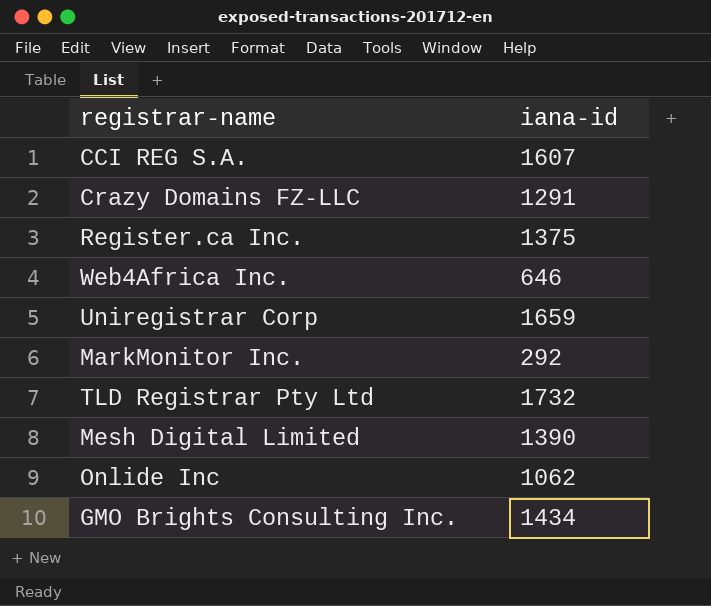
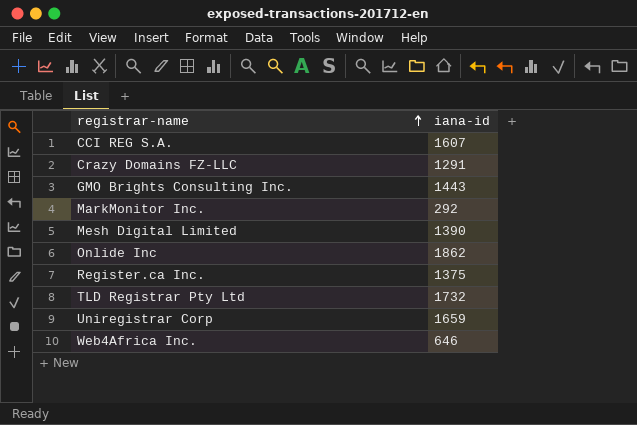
row order: none -> registrar-name ascending
GMO Brights Consulting Inc. | iana-id: 1434 -> 1443
Onlide Inc | iana-id: 1062 -> 1862

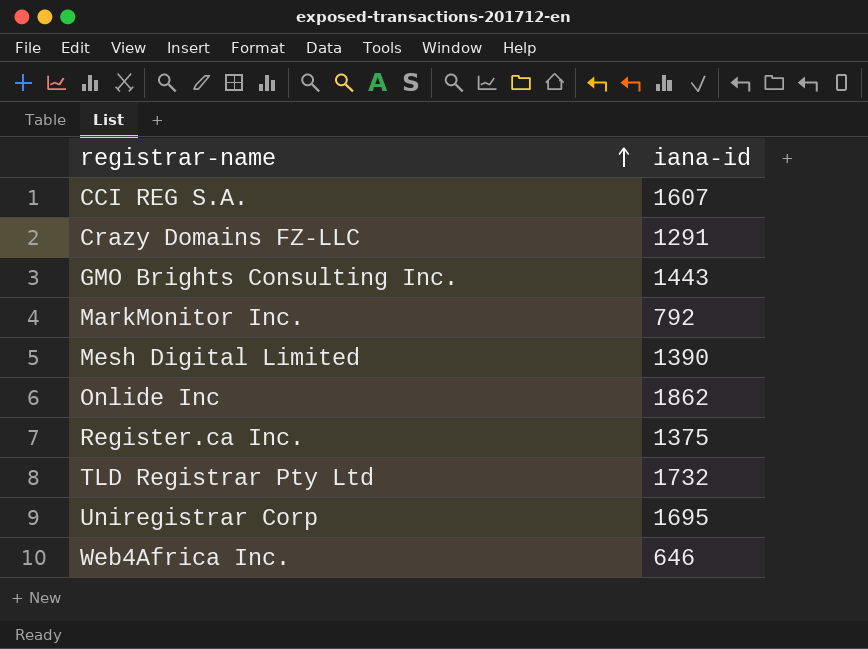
MarkMonitor Inc. | iana-id: 292 -> 792
Uniregistrar Corp | iana-id: 1659 -> 1695

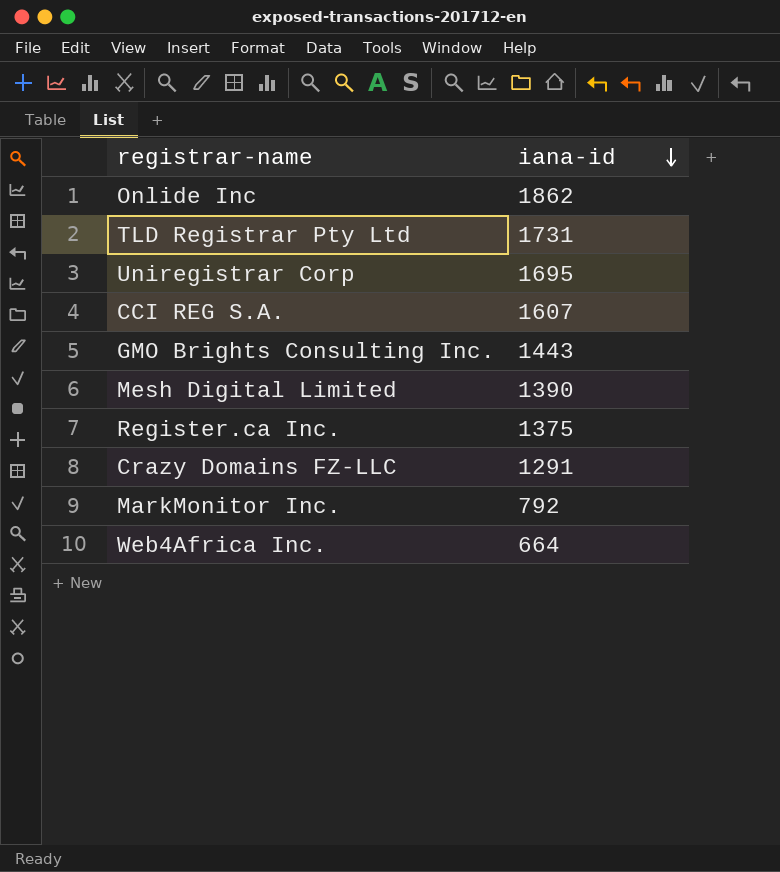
row order: registrar-name ascending -> iana-id descending
TLD Registrar Pty Ltd | iana-id: 1732 -> 1731
Web4Africa Inc. | iana-id: 646 -> 664

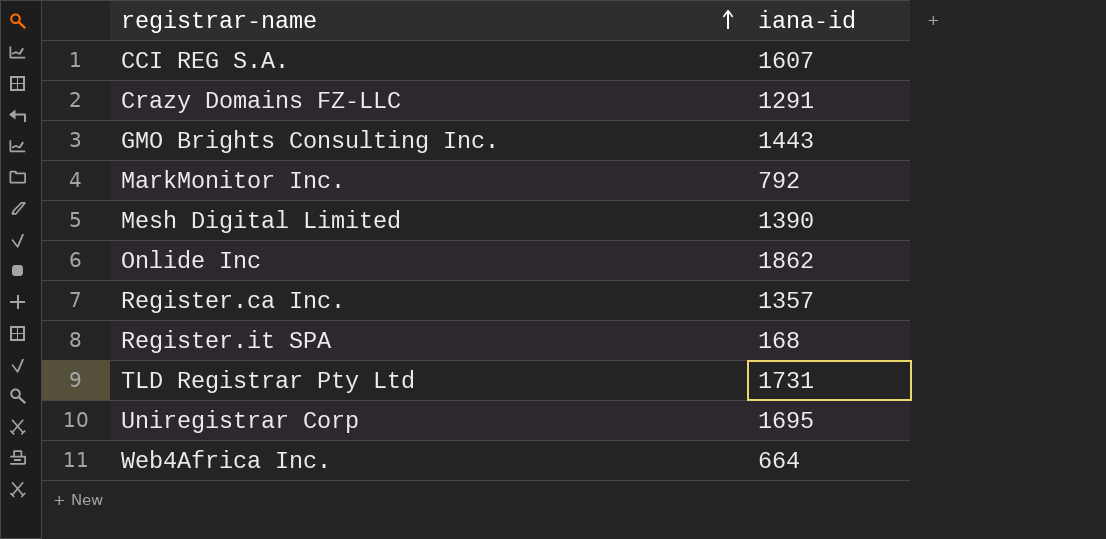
row order: iana-id descending -> registrar-name ascending
Register.ca Inc. | iana-id: 1375 -> 1357
row Register.it SPA: none -> 168

